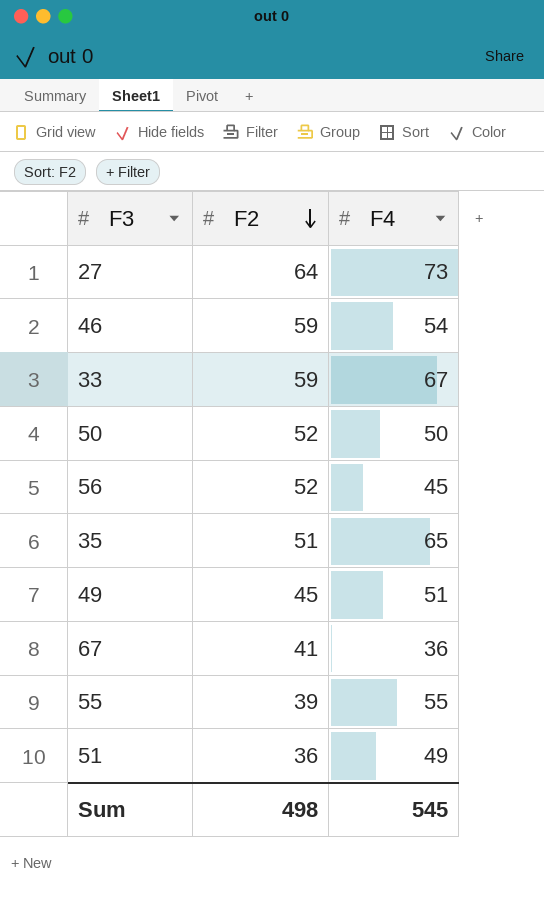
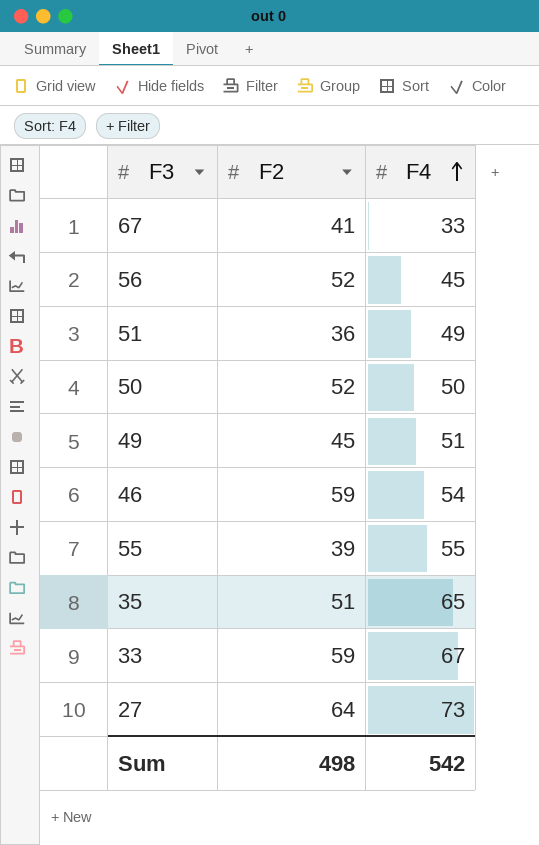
row order: F2 descending -> F4 ascending
67 | F4: 36 -> 33
Sum | F4: 545 -> 542

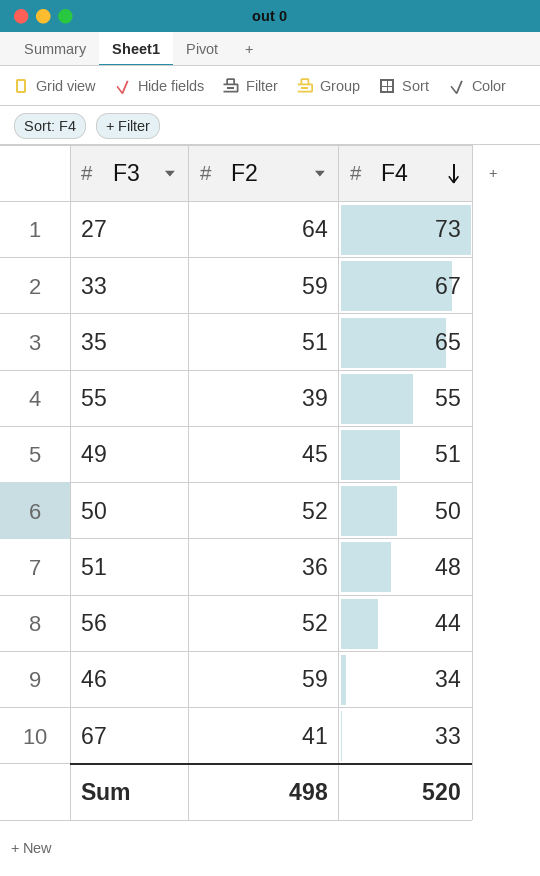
row order: F4 ascending -> F4 descending
51 | F4: 49 -> 48
56 | F4: 45 -> 44
46 | F4: 54 -> 34
Sum | F4: 542 -> 520

